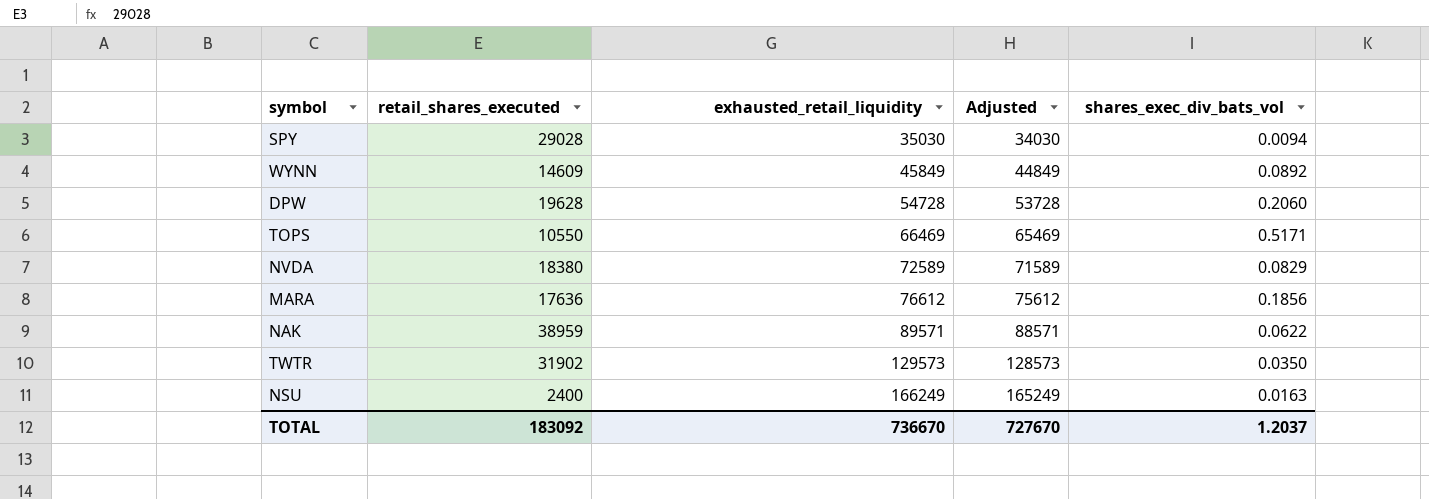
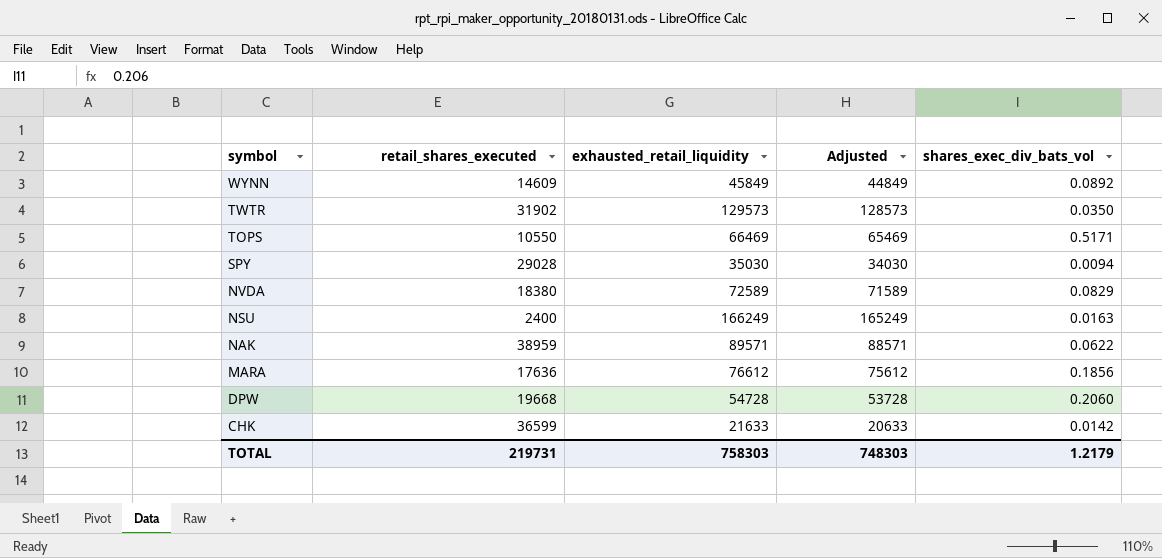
row order: exhausted_retail_liquidity ascending -> symbol descending
DPW | retail_shares_executed: 19628 -> 19668
row CHK: none -> 36599 | 21633 | 20633 | 0.0142
TOTAL | retail_shares_executed: 183092 -> 219731
TOTAL | exhausted_retail_liquidity: 736670 -> 758303
TOTAL | Adjusted: 727670 -> 748303
TOTAL | shares_exec_div_bats_vol: 1.2037 -> 1.2179

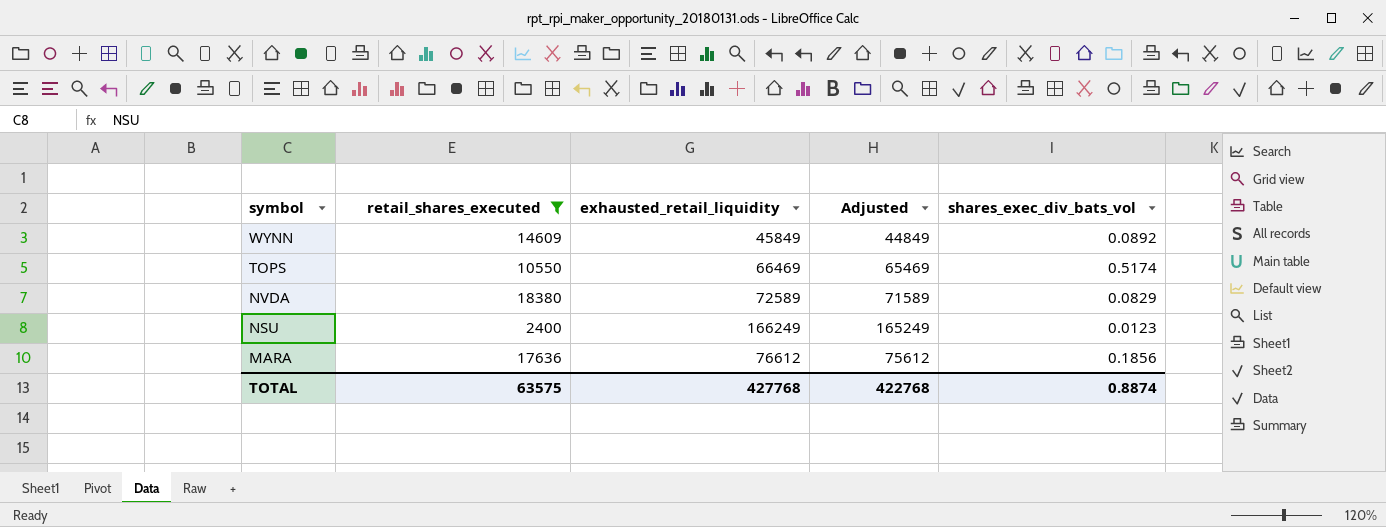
filter: none -> retail_shares_executed <= 18380
TOPS | shares_exec_div_bats_vol: 0.5171 -> 0.5174
NSU | shares_exec_div_bats_vol: 0.0163 -> 0.0123
TOTAL | retail_shares_executed: 219731 -> 63575
TOTAL | exhausted_retail_liquidity: 758303 -> 427768
TOTAL | Adjusted: 748303 -> 422768
TOTAL | shares_exec_div_bats_vol: 1.2179 -> 0.8874

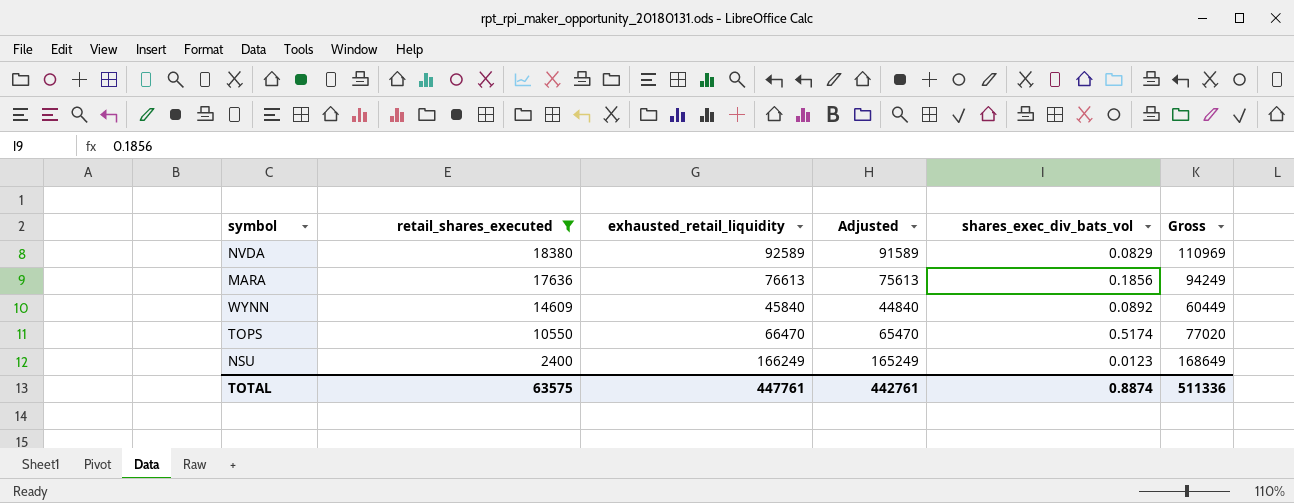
row order: symbol descending -> retail_shares_executed descending
column Gross | formula: none -> [retail_shares_executed] + [exhausted_retail_liquidity]
NVDA | exhausted_retail_liquidity: 72589 -> 92589
NVDA | Adjusted: 71589 -> 91589
MARA | exhausted_retail_liquidity: 76612 -> 76613
MARA | Adjusted: 75612 -> 75613
WYNN | exhausted_retail_liquidity: 45849 -> 45840
WYNN | Adjusted: 44849 -> 44840
TOPS | exhausted_retail_liquidity: 66469 -> 66470
TOPS | Adjusted: 65469 -> 65470
TOTAL | exhausted_retail_liquidity: 427768 -> 447761
TOTAL | Adjusted: 422768 -> 442761

